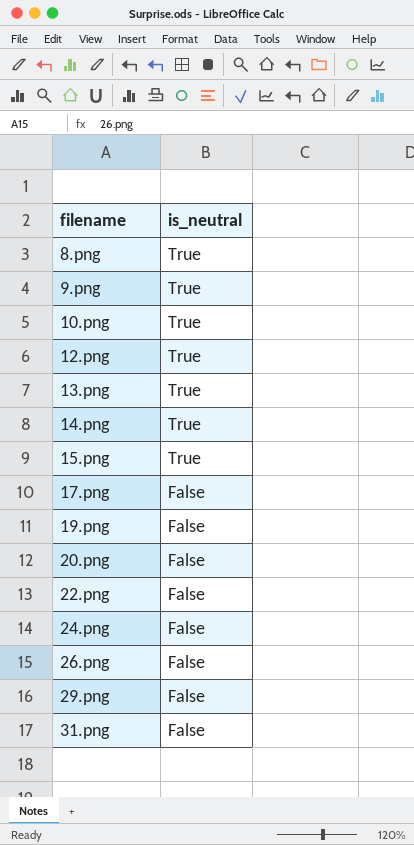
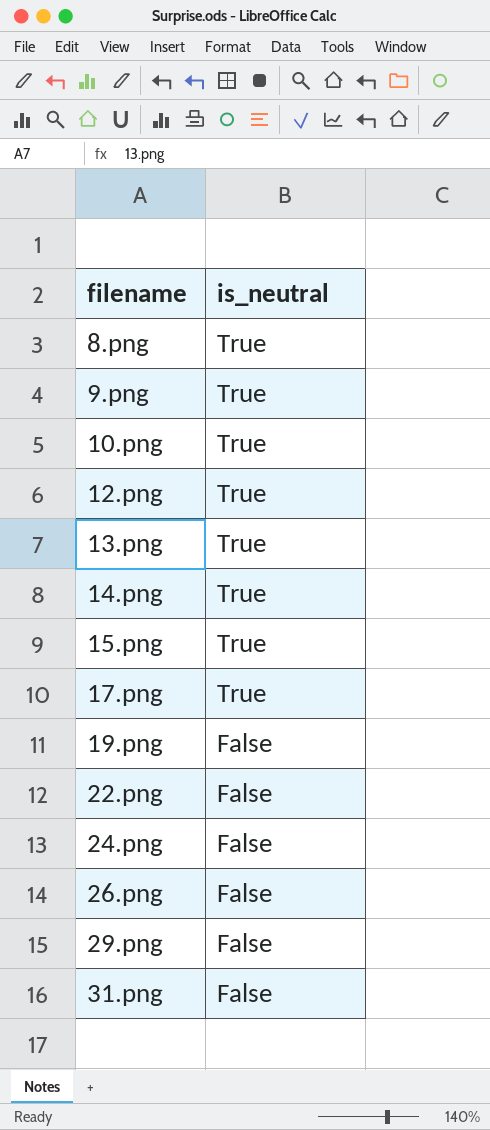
row 20.png: False -> none
17.png | is_neutral: False -> True

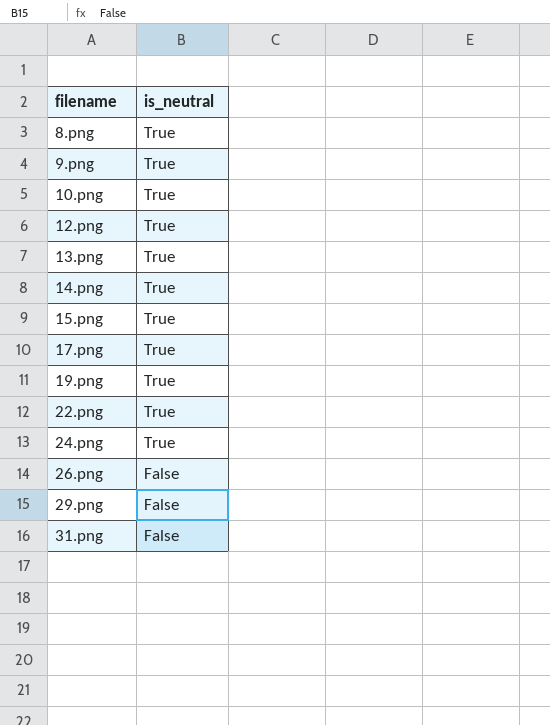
19.png | is_neutral: False -> True
22.png | is_neutral: False -> True
24.png | is_neutral: False -> True

